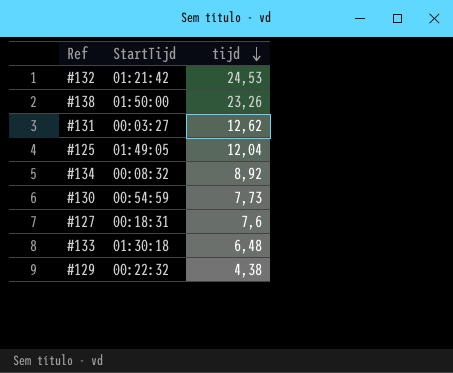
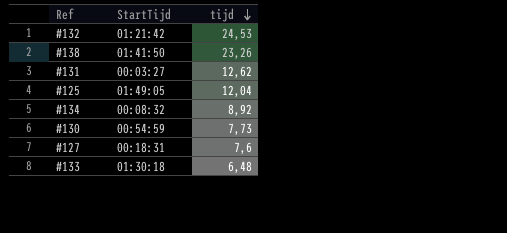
row #129: 00:22:32 | 4,38 -> none
#138 | StartTijd: 01:50:00 -> 01:41:50

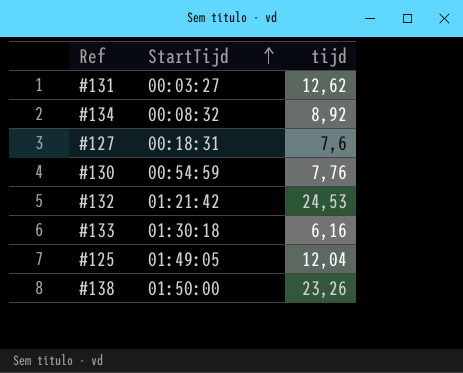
row order: tijd descending -> StartTijd ascending
#130 | tijd: 7,73 -> 7,76
#133 | tijd: 6,48 -> 6,16
#138 | StartTijd: 01:41:50 -> 01:50:00

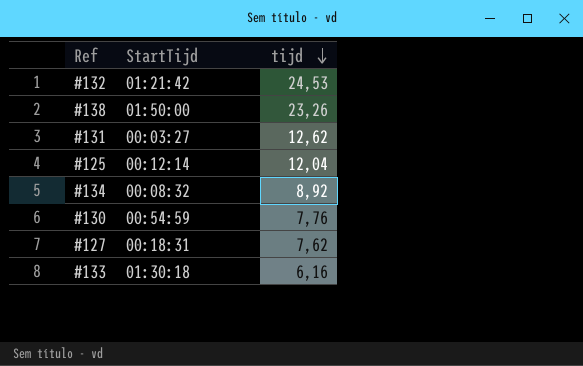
row order: StartTijd ascending -> tijd descending
#125 | StartTijd: 01:49:05 -> 00:12:14
#127 | tijd: 7,6 -> 7,62

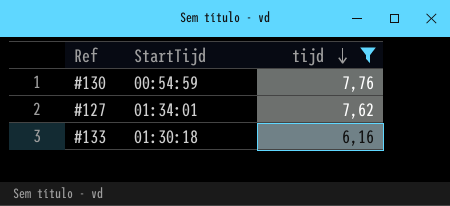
filter: none -> tijd <= 7,76
#127 | StartTijd: 00:18:31 -> 01:34:01

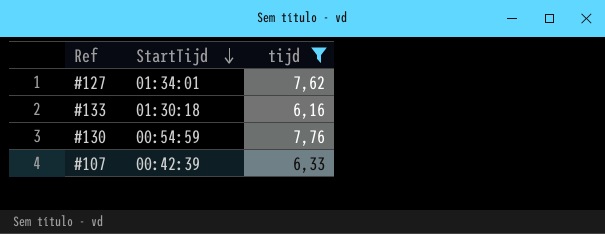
row order: tijd descending -> StartTijd descending
row #107: none -> 00:42:39 | 6,33

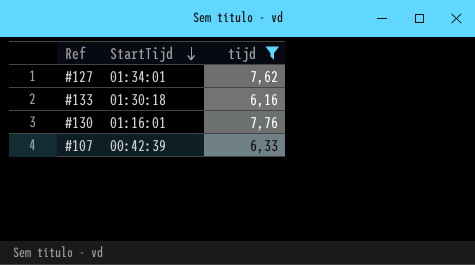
#130 | StartTijd: 00:54:59 -> 01:16:01

